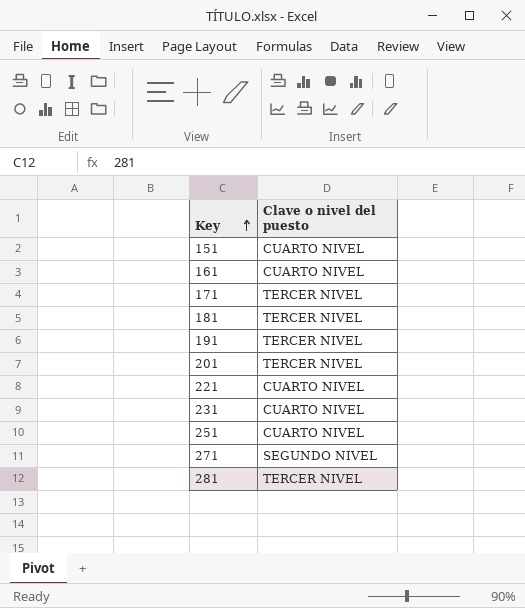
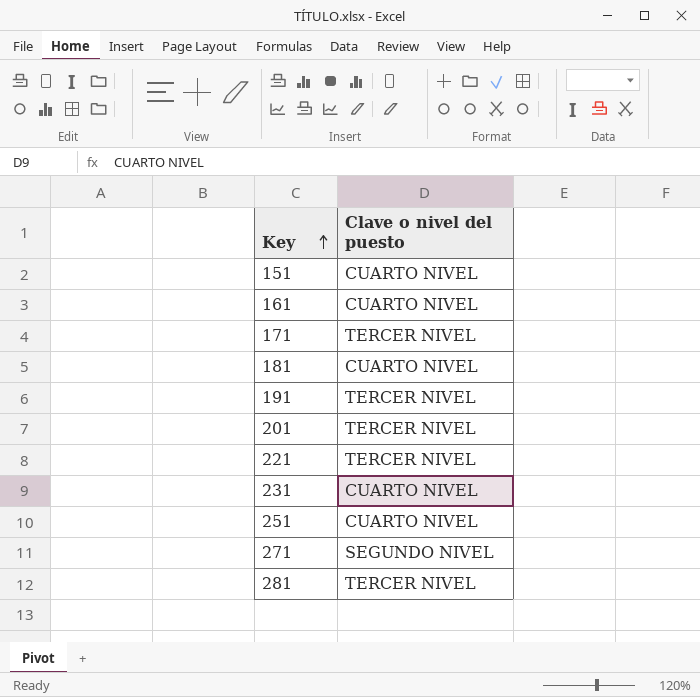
181 | Clave o nivel del puesto: TERCER NIVEL -> CUARTO NIVEL
221 | Clave o nivel del puesto: CUARTO NIVEL -> TERCER NIVEL

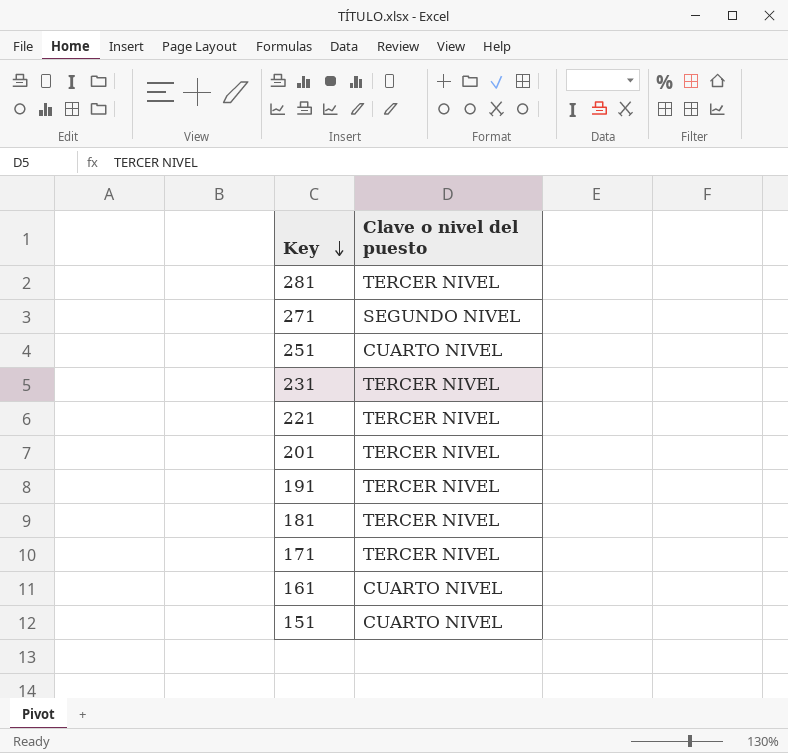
row order: Key ascending -> Key descending
231 | Clave o nivel del puesto: CUARTO NIVEL -> TERCER NIVEL
181 | Clave o nivel del puesto: CUARTO NIVEL -> TERCER NIVEL

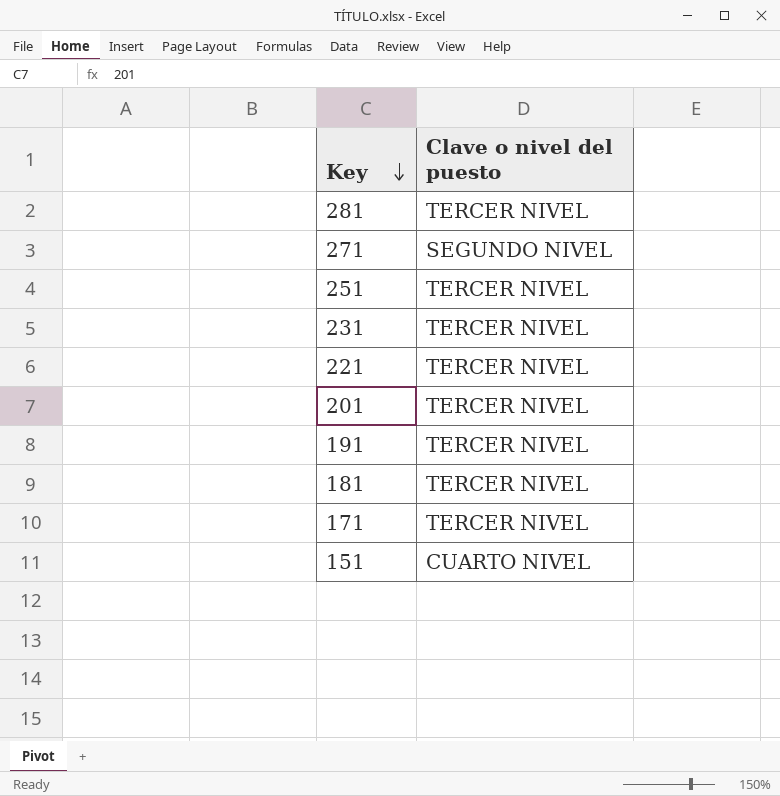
row 161: CUARTO NIVEL -> none
251 | Clave o nivel del puesto: CUARTO NIVEL -> TERCER NIVEL

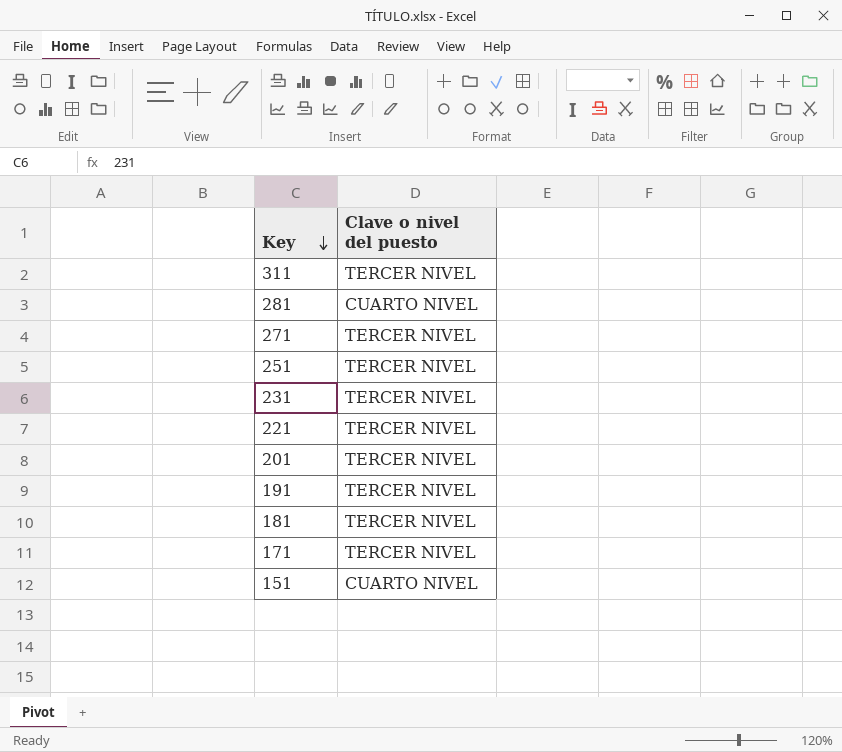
row 311: none -> TERCER NIVEL
281 | Clave o nivel del puesto: TERCER NIVEL -> CUARTO NIVEL
271 | Clave o nivel del puesto: SEGUNDO NIVEL -> TERCER NIVEL

